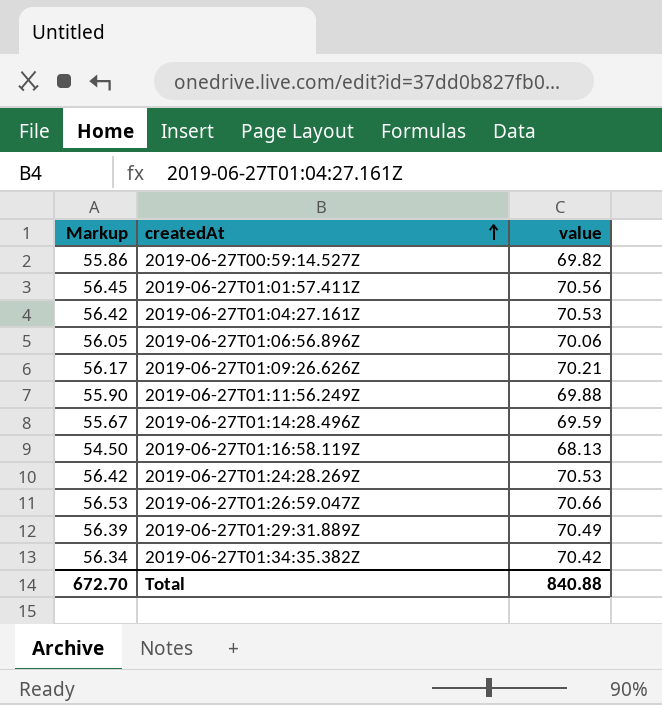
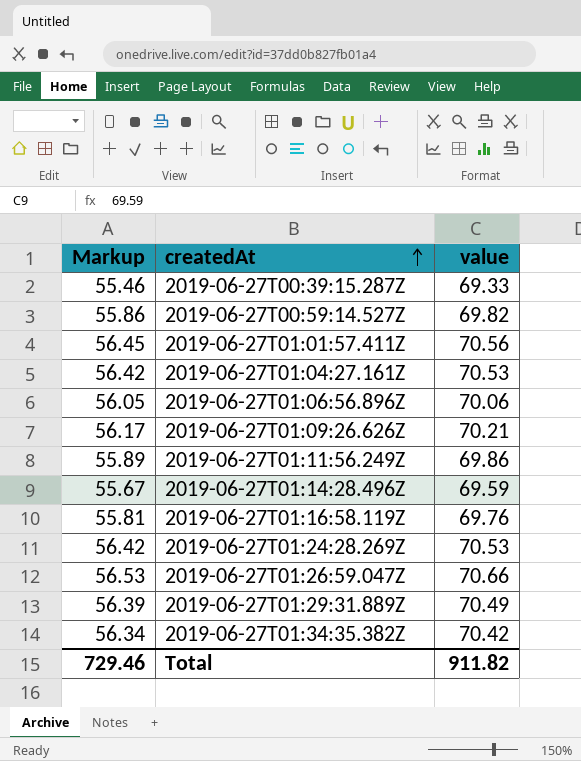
row 2019-06-27T00:39:15.287Z: none -> 55.46 | 69.33
2019-06-27T01:11:56.249Z | Markup: 55.90 -> 55.89
2019-06-27T01:11:56.249Z | value: 69.88 -> 69.86
2019-06-27T01:16:58.119Z | Markup: 54.50 -> 55.81
2019-06-27T01:16:58.119Z | value: 68.13 -> 69.76
Total | Markup: 672.70 -> 729.46
Total | value: 840.88 -> 911.82

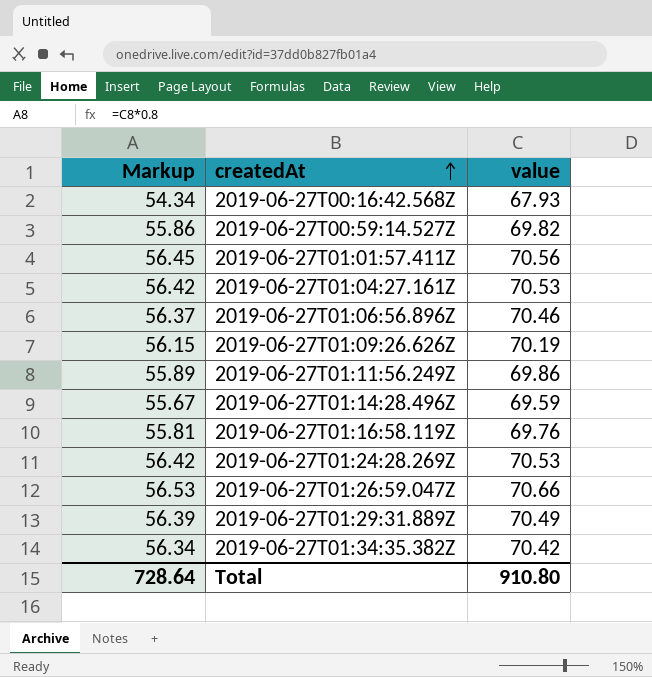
row 2019-06-27T00:39:15.287Z: 55.46 | 69.33 -> none
row 2019-06-27T00:16:42.568Z: none -> 54.34 | 67.93
2019-06-27T01:06:56.896Z | Markup: 56.05 -> 56.37
2019-06-27T01:06:56.896Z | value: 70.06 -> 70.46
2019-06-27T01:09:26.626Z | Markup: 56.17 -> 56.15
2019-06-27T01:09:26.626Z | value: 70.21 -> 70.19
Total | Markup: 729.46 -> 728.64
Total | value: 911.82 -> 910.80

